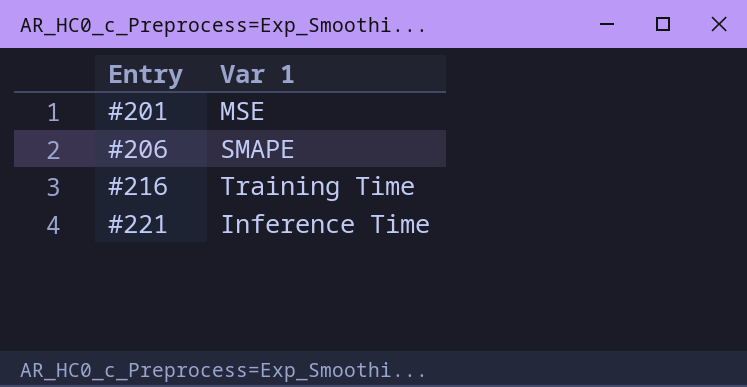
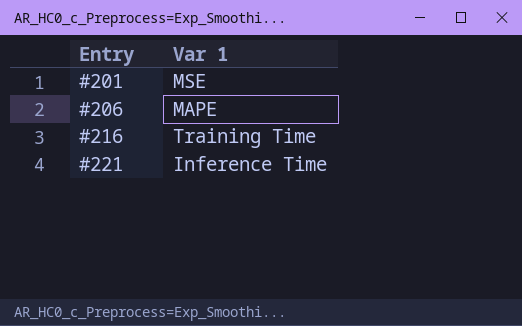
#206 | Var 1: SMAPE -> MAPE

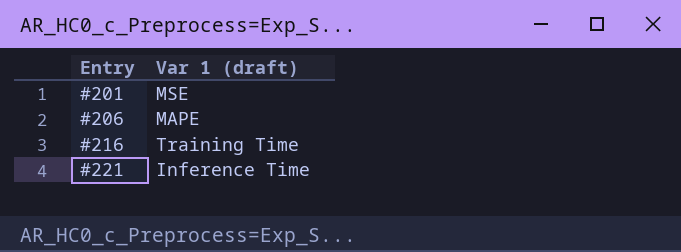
column name: Var 1 -> Var 1 (draft)

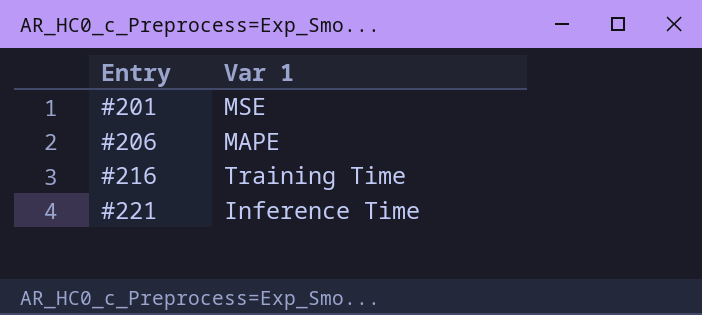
column name: Var 1 (draft) -> Var 1

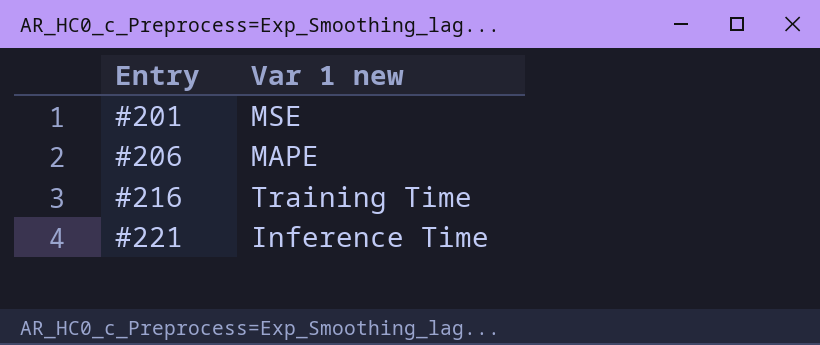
column name: Var 1 -> Var 1 new

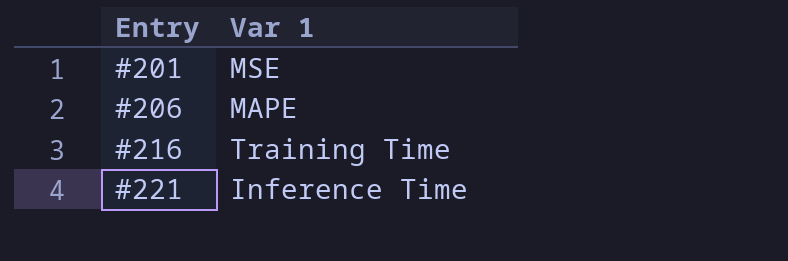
column name: Var 1 new -> Var 1

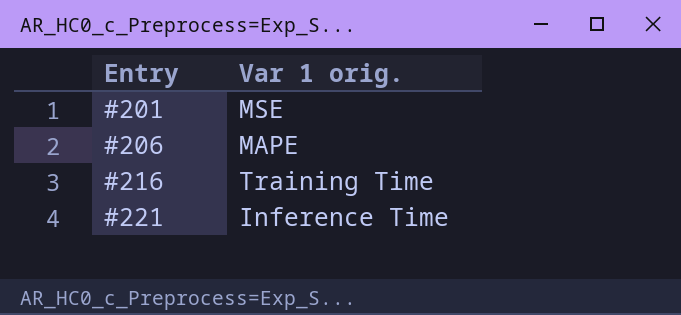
column name: Var 1 -> Var 1 orig.

